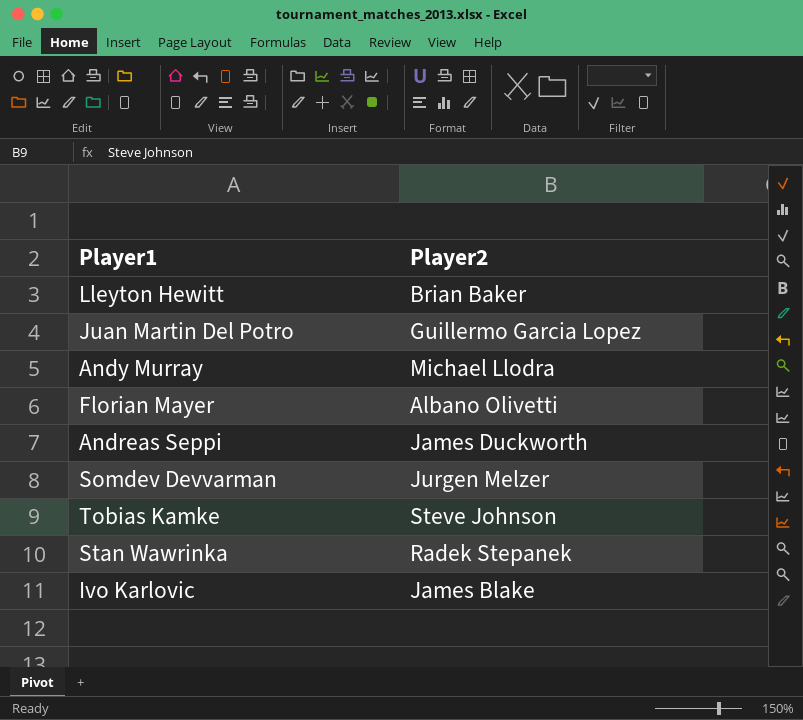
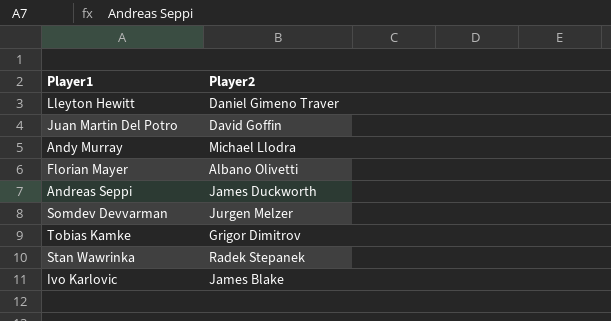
Lleyton Hewitt | Player2: Brian Baker -> Daniel Gimeno Traver
Juan Martin Del Potro | Player2: Guillermo Garcia Lopez -> David Goffin
Tobias Kamke | Player2: Steve Johnson -> Grigor Dimitrov

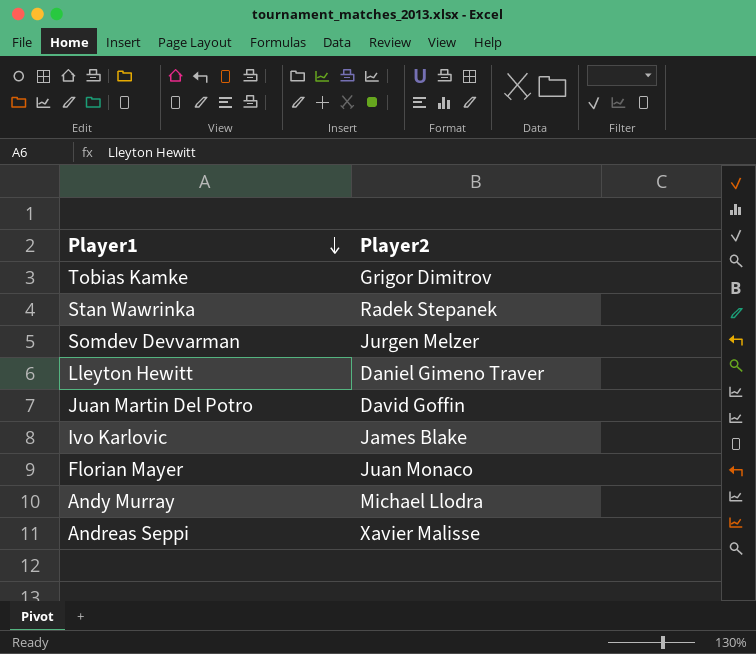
row order: none -> Player1 descending
Florian Mayer | Player2: Albano Olivetti -> Juan Monaco
Andreas Seppi | Player2: James Duckworth -> Xavier Malisse

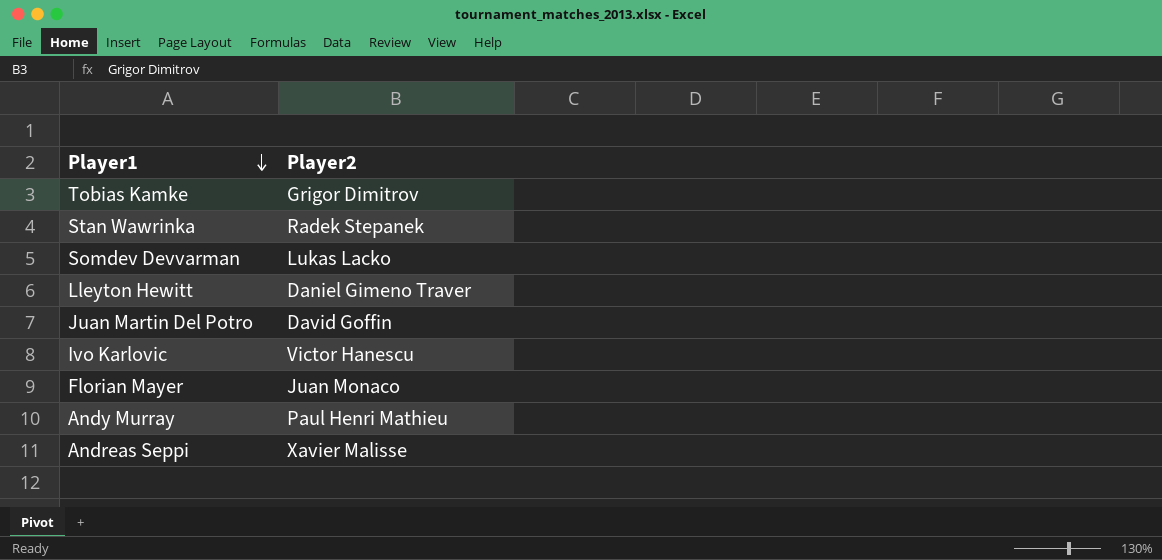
Somdev Devvarman | Player2: Jurgen Melzer -> Lukas Lacko
Ivo Karlovic | Player2: James Blake -> Victor Hanescu
Andy Murray | Player2: Michael Llodra -> Paul Henri Mathieu

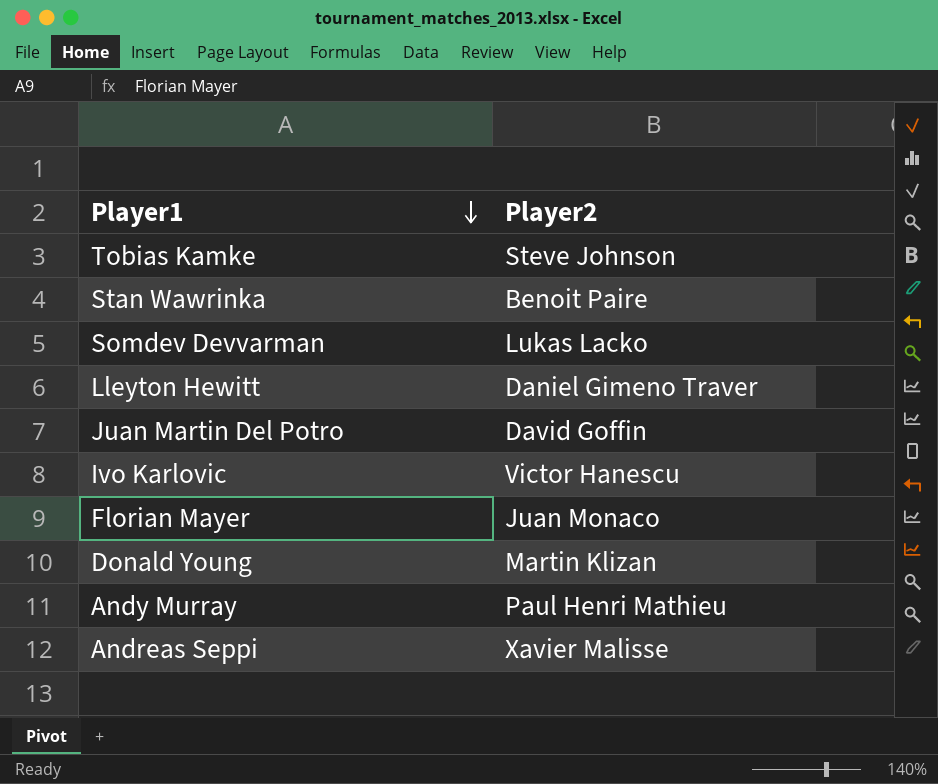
Tobias Kamke | Player2: Grigor Dimitrov -> Steve Johnson
Stan Wawrinka | Player2: Radek Stepanek -> Benoit Paire
row Donald Young: none -> Martin Klizan

